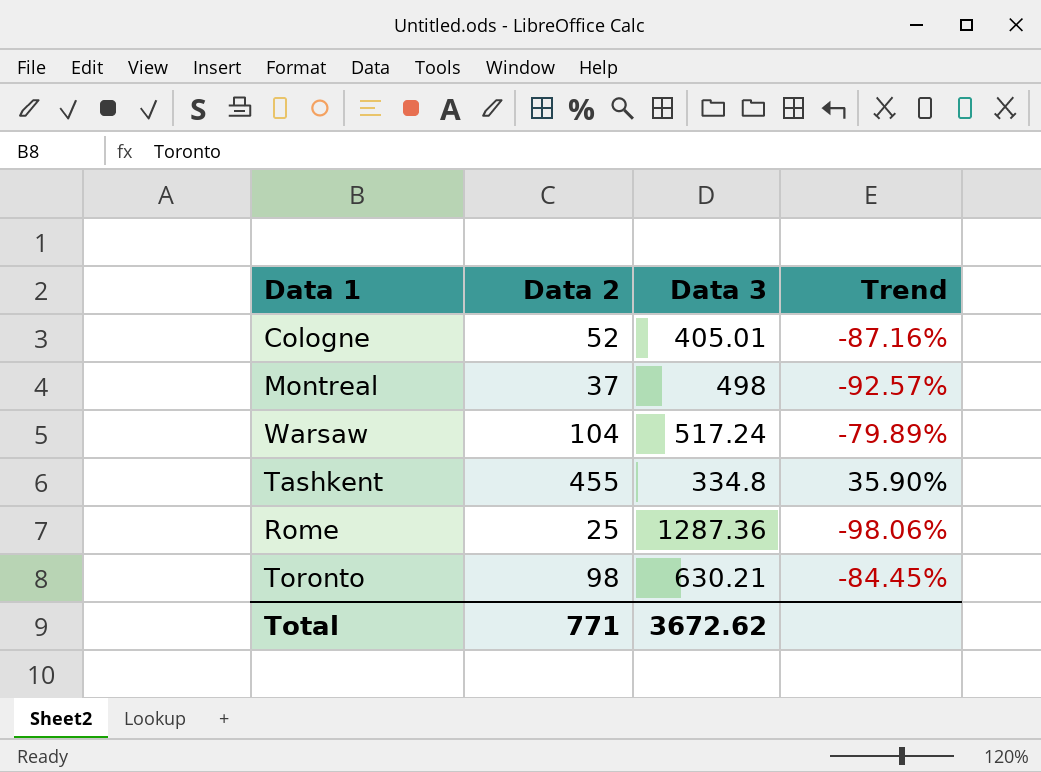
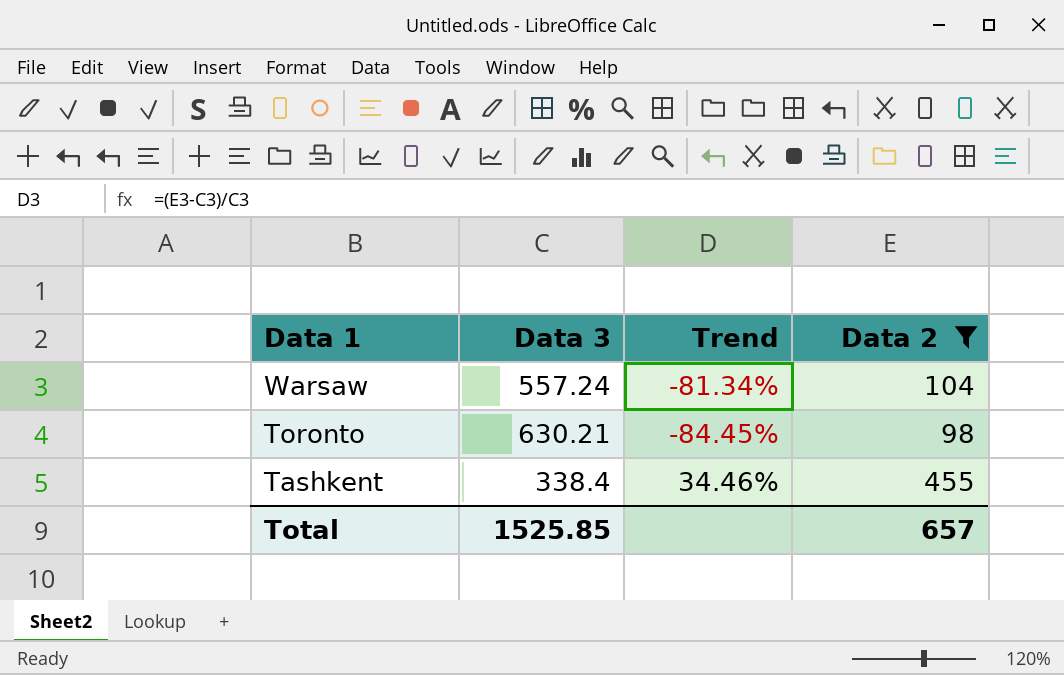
filter: none -> Data 2 >= 98
row order: none -> Data 1 descending
column Data 2 | position: 2 -> 4
Warsaw | Data 3: 517.24 -> 557.24
Warsaw | Trend: -79.89% -> -81.34%
Tashkent | Data 3: 334.8 -> 338.4
Tashkent | Trend: 35.90% -> 34.46%
Total | Data 3: 3672.62 -> 1525.85
Total | Data 2: 771 -> 657

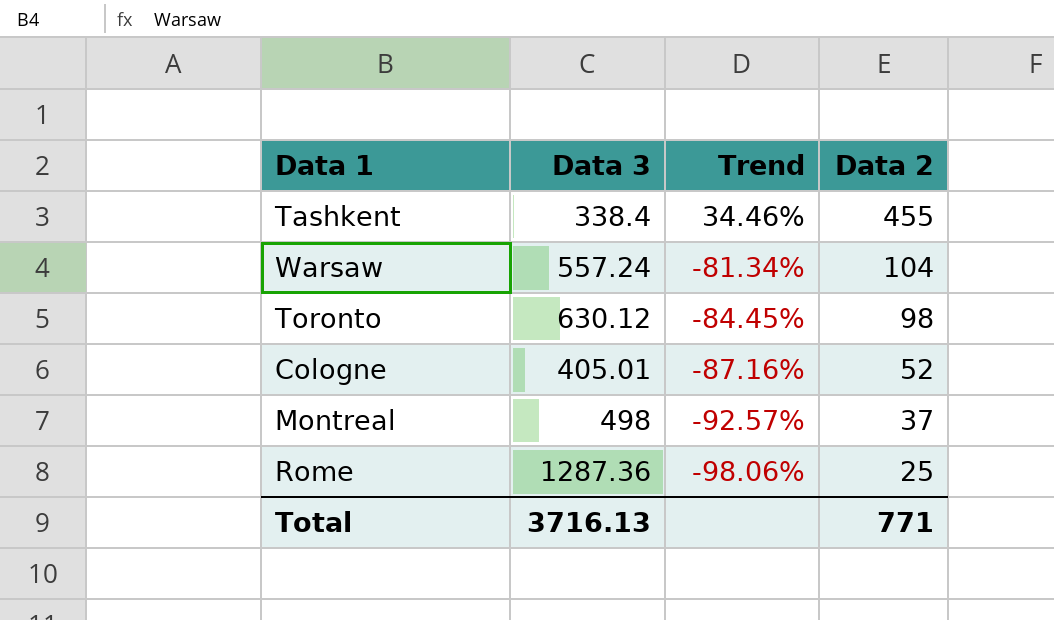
filter: Data 2 >= 98 -> none
row order: Data 1 descending -> Trend descending
Toronto | Data 3: 630.21 -> 630.12
Total | Data 3: 1525.85 -> 3716.13
Total | Data 2: 657 -> 771

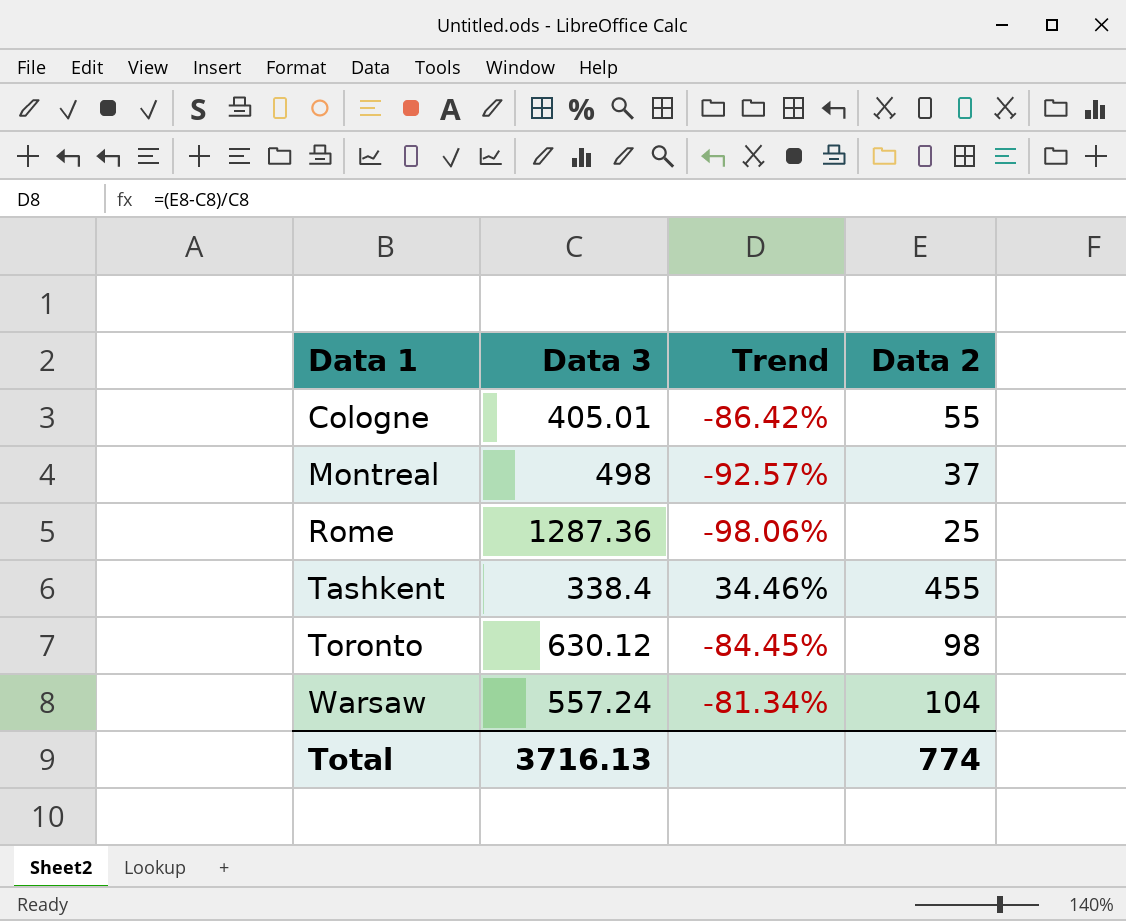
row order: Trend descending -> Data 1 ascending
Cologne | Trend: -87.16% -> -86.42%
Cologne | Data 2: 52 -> 55
Total | Data 2: 771 -> 774

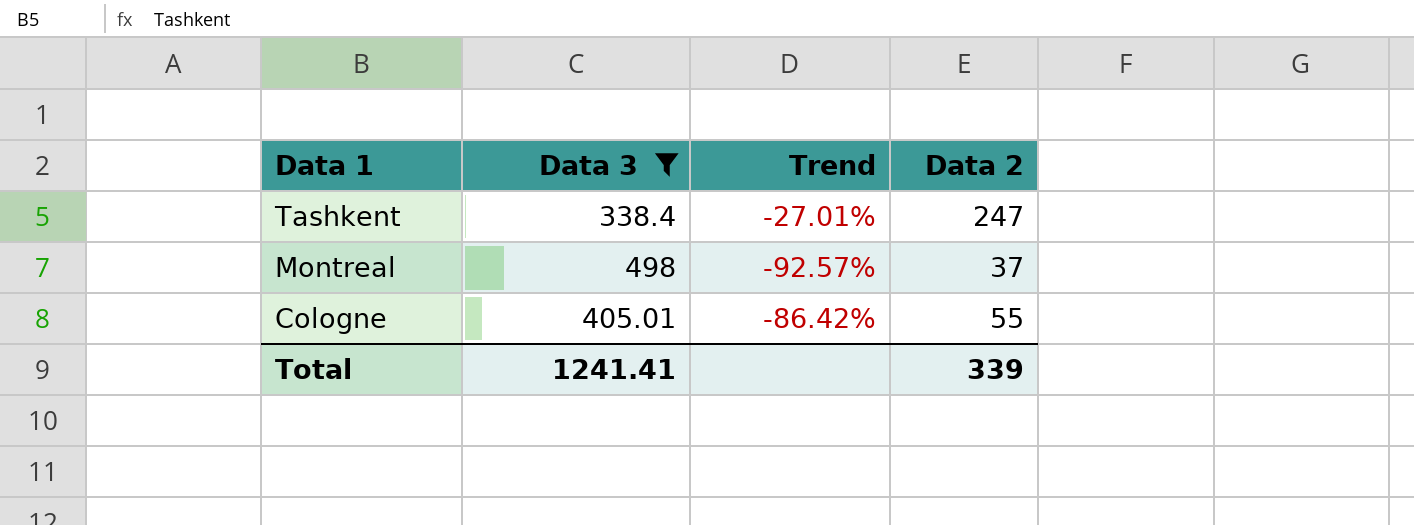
filter: none -> Data 3 <= 498
row order: Data 1 ascending -> Data 1 descending
Tashkent | Trend: 34.46% -> -27.01%
Tashkent | Data 2: 455 -> 247
Total | Data 3: 3716.13 -> 1241.41
Total | Data 2: 774 -> 339

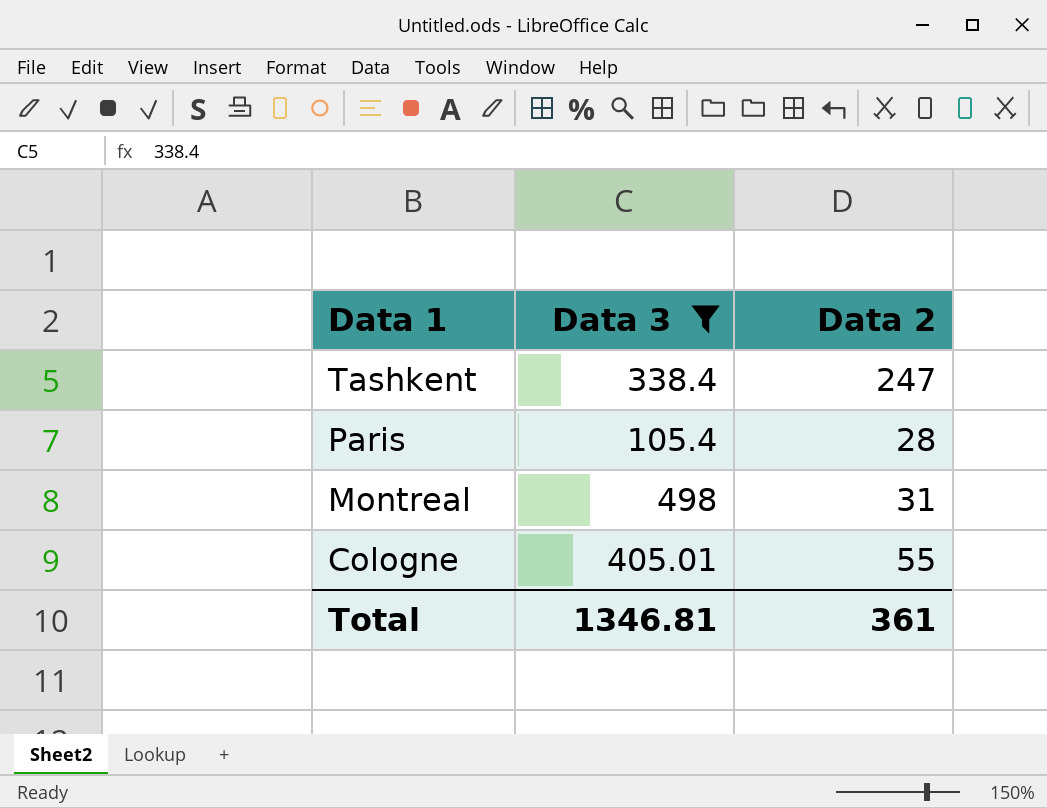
column Trend | formula: ([Data 2] - [Data 3]) / [Data 3] -> none
row Paris: none -> 105.4 | 28
Montreal | Data 2: 37 -> 31
Total | Data 3: 1241.41 -> 1346.81
Total | Data 2: 339 -> 361

